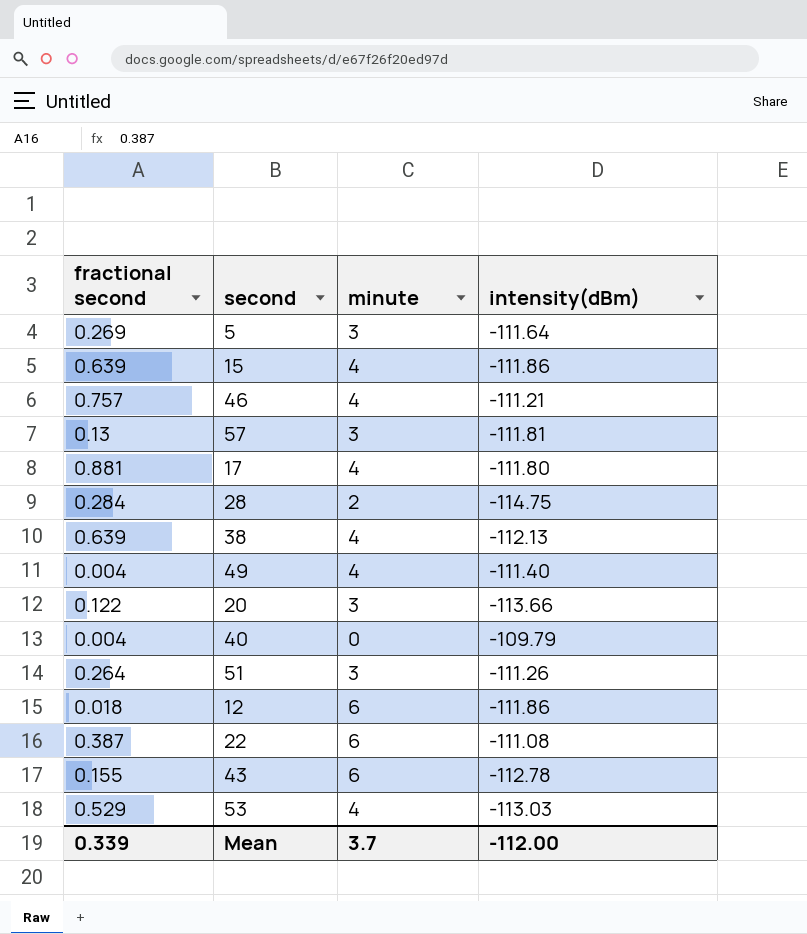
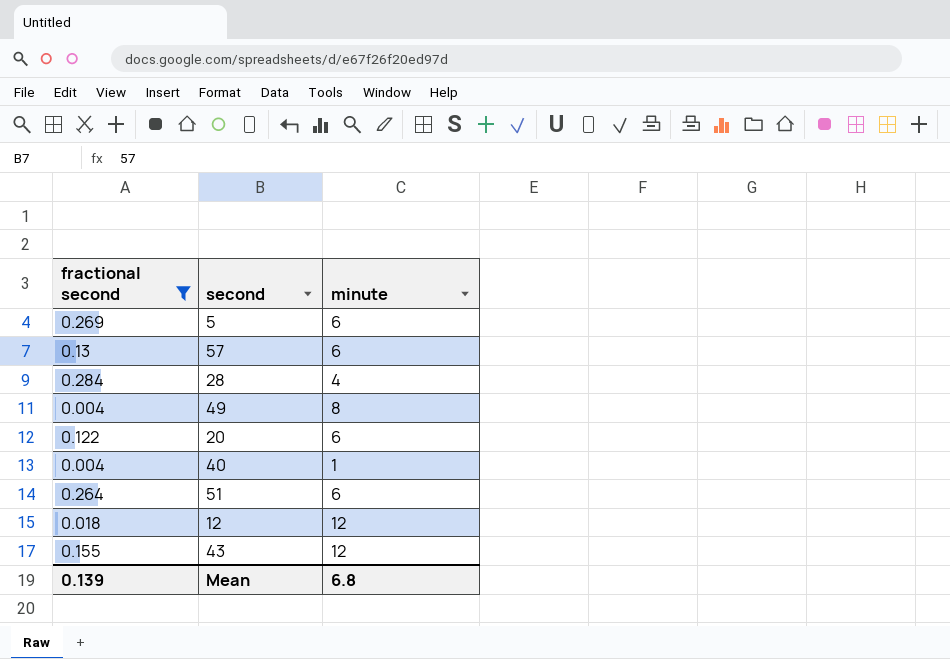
filter: none -> fractional second <= 0.284
column intensity(dBm) | position: 4 -> none
5 | minute: 3 -> 6
57 | minute: 3 -> 6
28 | minute: 2 -> 4
49 | minute: 4 -> 8
20 | minute: 3 -> 6
40 | minute: 0 -> 1
51 | minute: 3 -> 6
12 | minute: 6 -> 12
43 | minute: 6 -> 12
Mean | fractional second: 0.339 -> 0.139
Mean | minute: 3.7 -> 6.8

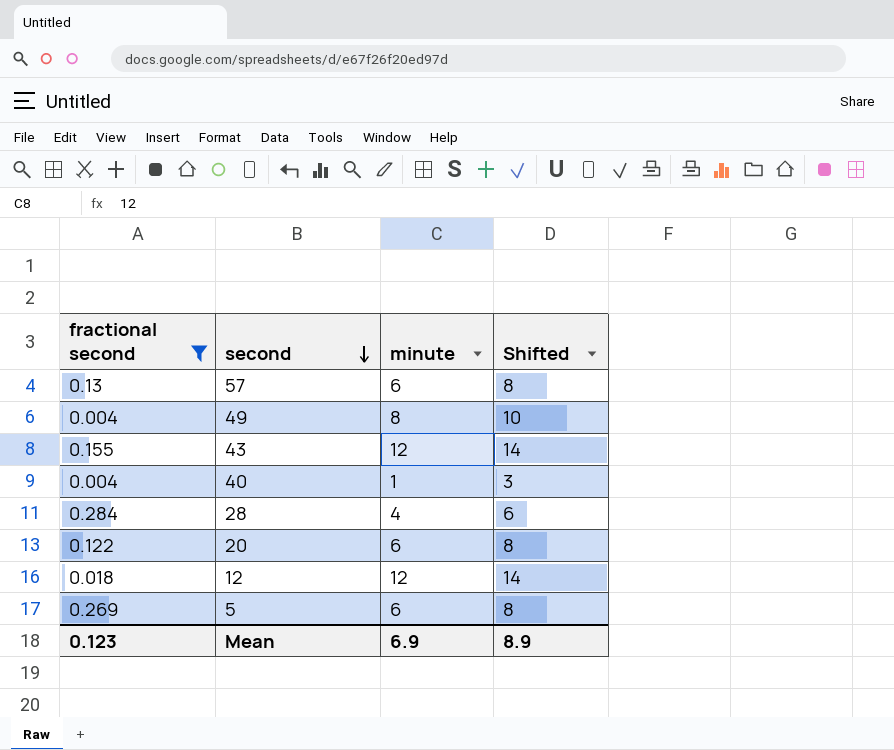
row order: none -> second descending
column Shifted | formula: none -> [minute] + 2
row 51: 0.264 | 6 -> none
Mean | fractional second: 0.139 -> 0.123
Mean | minute: 6.8 -> 6.9

